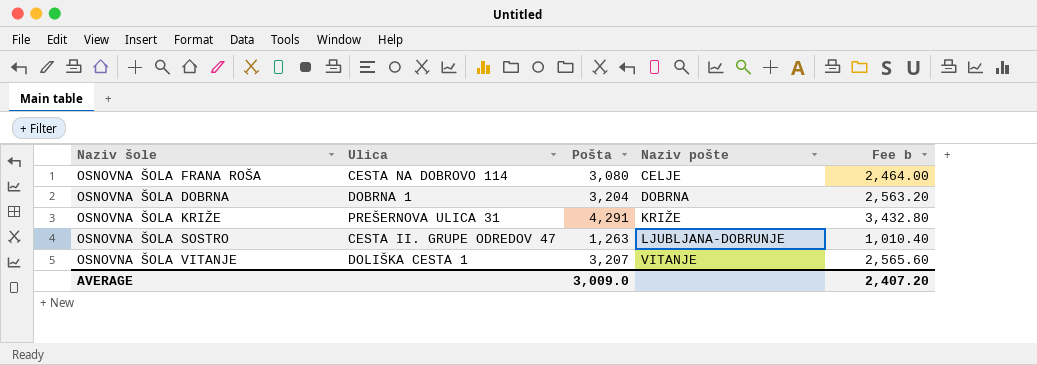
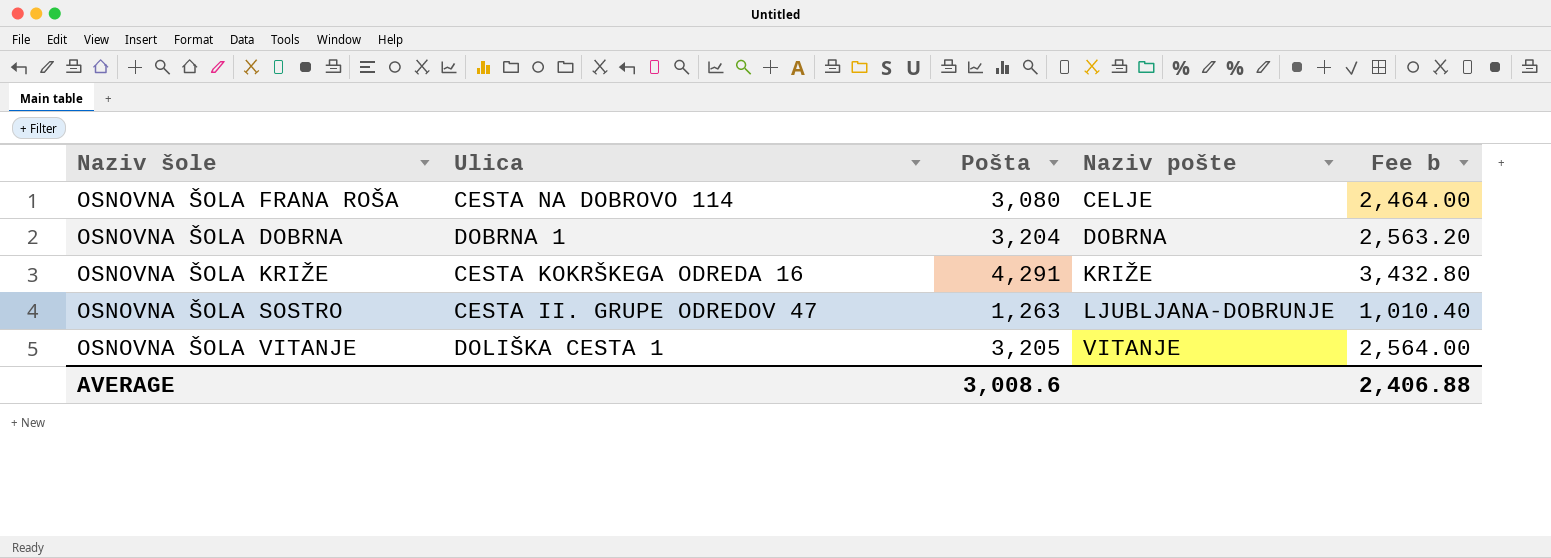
OSNOVNA ŠOLA KRIŽE | Ulica: PREŠERNOVA ULICA 31 -> CESTA KOKRŠKEGA ODREDA 16
OSNOVNA ŠOLA VITANJE | Pošta: 3,207 -> 3,205
OSNOVNA ŠOLA VITANJE | Fee b: 2,565.60 -> 2,564.00
AVERAGE | Pošta: 3,009.0 -> 3,008.6
AVERAGE | Fee b: 2,407.20 -> 2,406.88

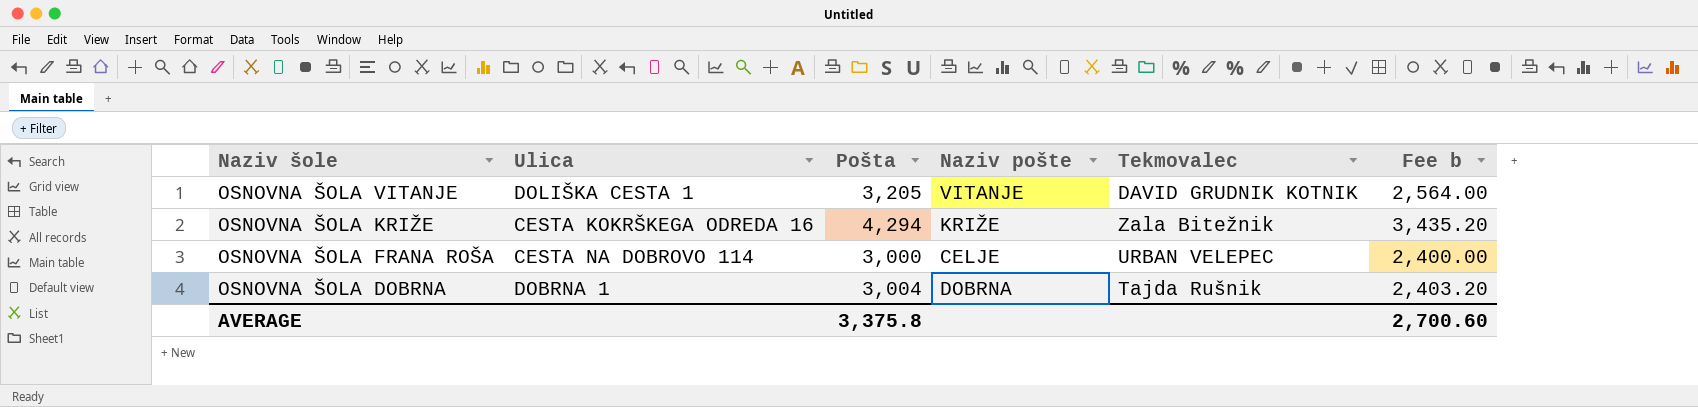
row order: Naziv pošte ascending -> Naziv šole descending
column Tekmovalec | position: none -> 5
row OSNOVNA ŠOLA SOSTRO: CESTA II. GRUPE ODREDOV 47 | 1,263 | LJUBLJANA-DOBRUNJE | 1,010.40 -> none
OSNOVNA ŠOLA KRIŽE | Pošta: 4,291 -> 4,294
OSNOVNA ŠOLA KRIŽE | Fee b: 3,432.80 -> 3,435.20
OSNOVNA ŠOLA FRANA ROŠA | Pošta: 3,080 -> 3,000
OSNOVNA ŠOLA FRANA ROŠA | Fee b: 2,464.00 -> 2,400.00
OSNOVNA ŠOLA DOBRNA | Pošta: 3,204 -> 3,004
OSNOVNA ŠOLA DOBRNA | Fee b: 2,563.20 -> 2,403.20
AVERAGE | Pošta: 3,008.6 -> 3,375.8
AVERAGE | Fee b: 2,406.88 -> 2,700.60

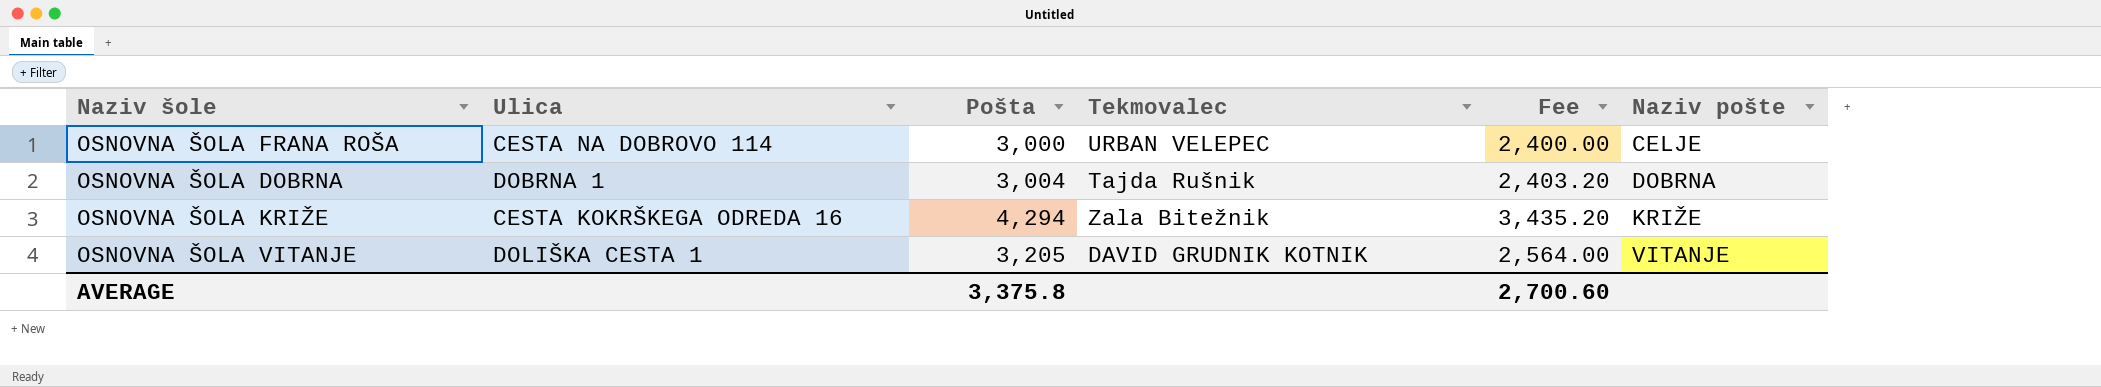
row order: Naziv šole descending -> Naziv pošte ascending
column name: Fee b -> Fee
column Naziv pošte | position: 4 -> 6

